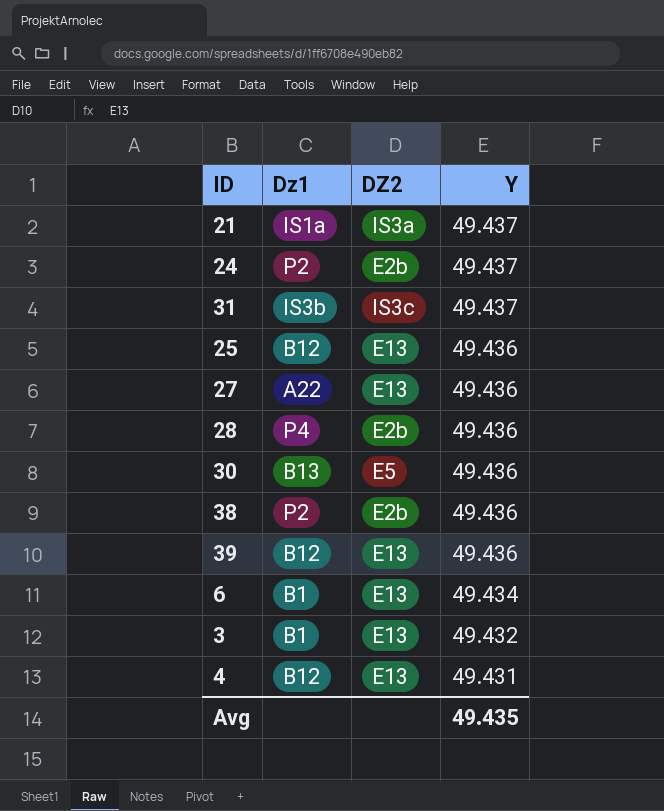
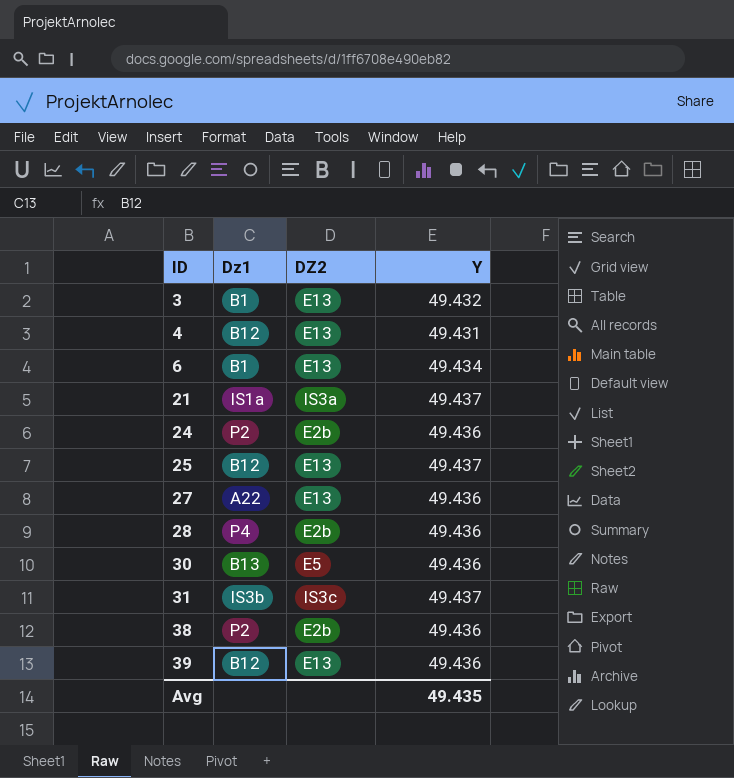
row order: Y descending -> ID ascending
24 | Y: 49.437 -> 49.436
25 | Y: 49.436 -> 49.437

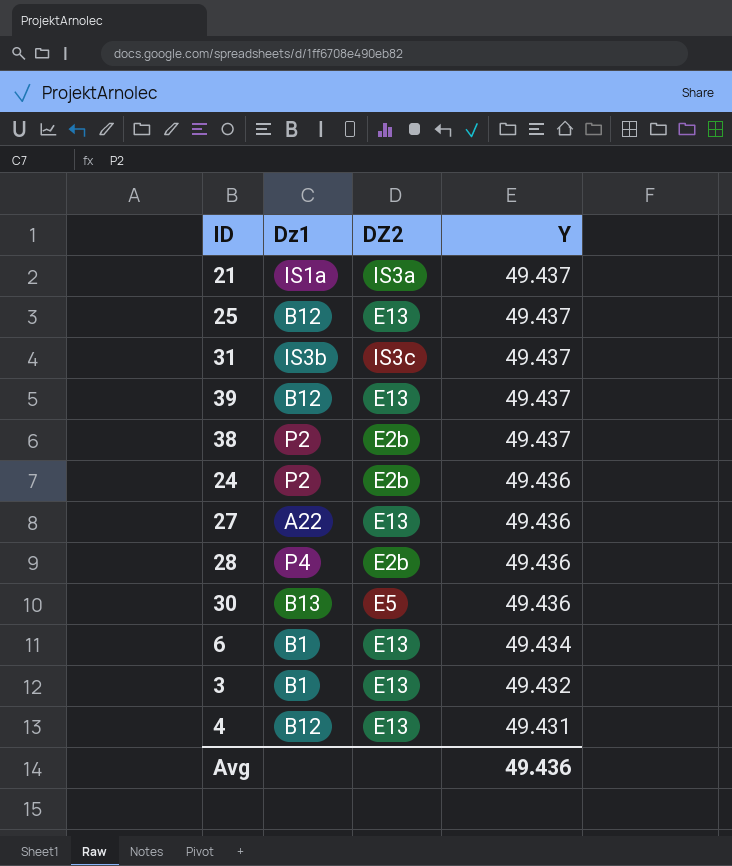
row order: ID ascending -> Y descending
39 | Y: 49.436 -> 49.437
38 | Y: 49.436 -> 49.437
Avg | Y: 49.435 -> 49.436

